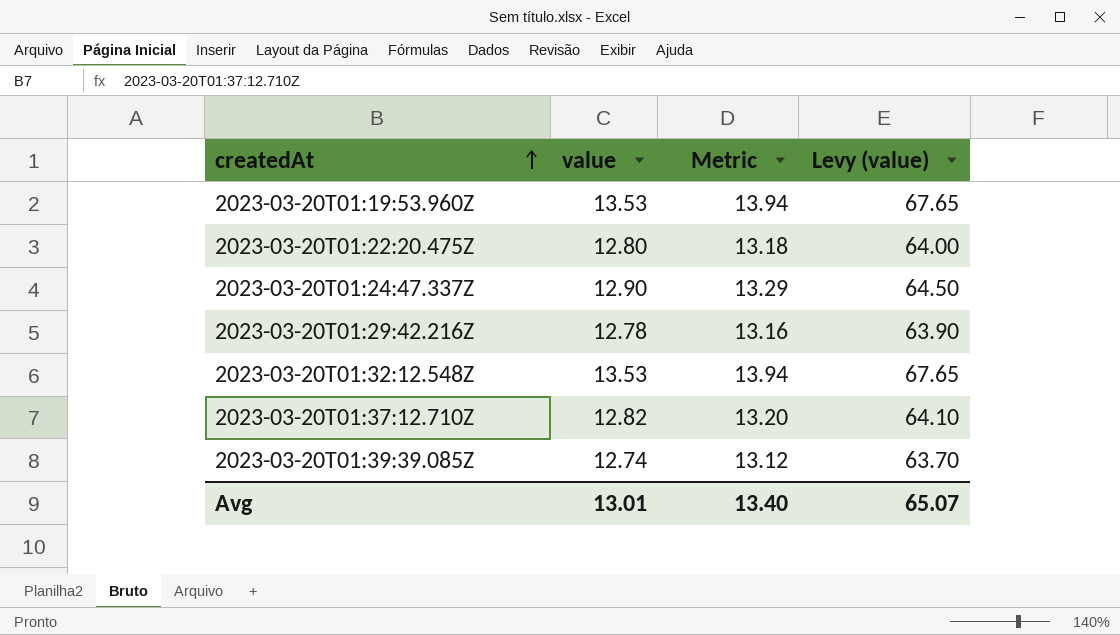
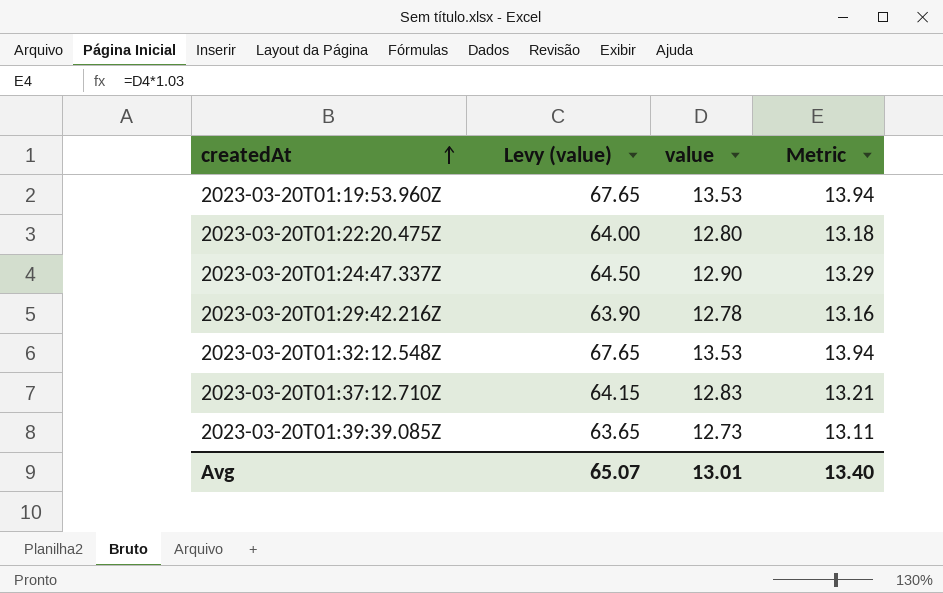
column Levy (value) | position: 4 -> 2
2023-03-20T01:37:12.710Z | Levy (value): 64.10 -> 64.15
2023-03-20T01:37:12.710Z | value: 12.82 -> 12.83
2023-03-20T01:37:12.710Z | Metric: 13.20 -> 13.21
2023-03-20T01:39:39.085Z | Levy (value): 63.70 -> 63.65
2023-03-20T01:39:39.085Z | value: 12.74 -> 12.73
2023-03-20T01:39:39.085Z | Metric: 13.12 -> 13.11

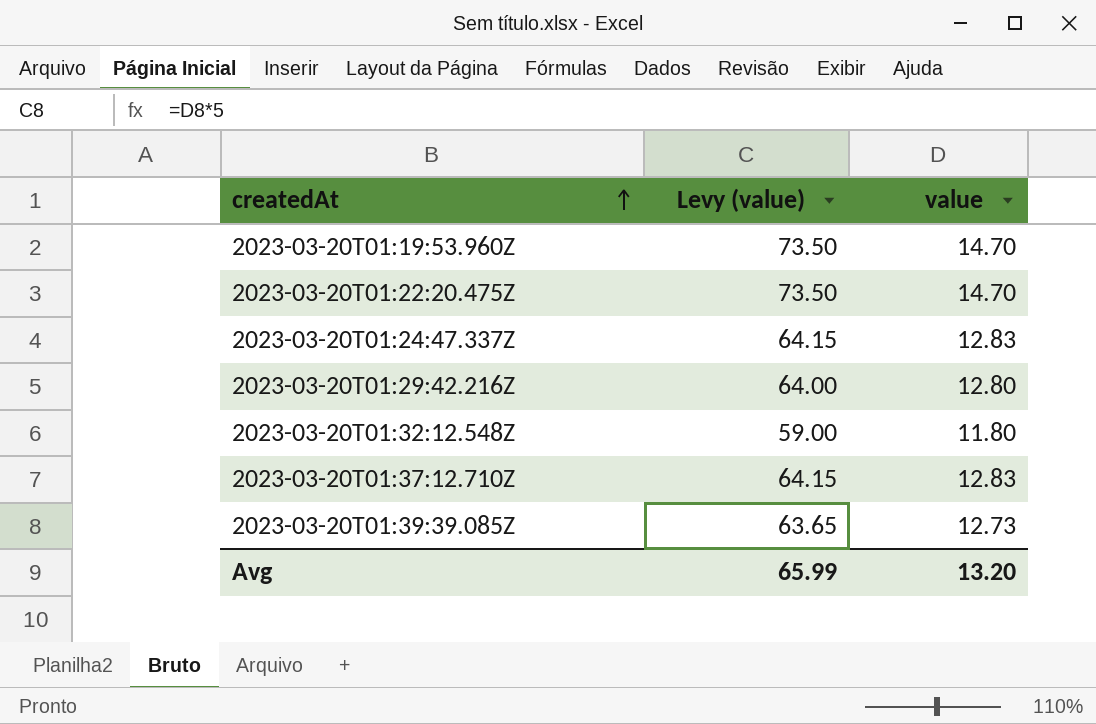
column Metric | formula: [value] * 1.03 -> none
2023-03-20T01:19:53.960Z | Levy (value): 67.65 -> 73.50
2023-03-20T01:19:53.960Z | value: 13.53 -> 14.70
2023-03-20T01:22:20.475Z | Levy (value): 64.00 -> 73.50
2023-03-20T01:22:20.475Z | value: 12.80 -> 14.70
2023-03-20T01:24:47.337Z | Levy (value): 64.50 -> 64.15
2023-03-20T01:24:47.337Z | value: 12.90 -> 12.83
2023-03-20T01:29:42.216Z | Levy (value): 63.90 -> 64.00
2023-03-20T01:29:42.216Z | value: 12.78 -> 12.80
2023-03-20T01:32:12.548Z | Levy (value): 67.65 -> 59.00
2023-03-20T01:32:12.548Z | value: 13.53 -> 11.80
Avg | Levy (value): 65.07 -> 65.99
Avg | value: 13.01 -> 13.20

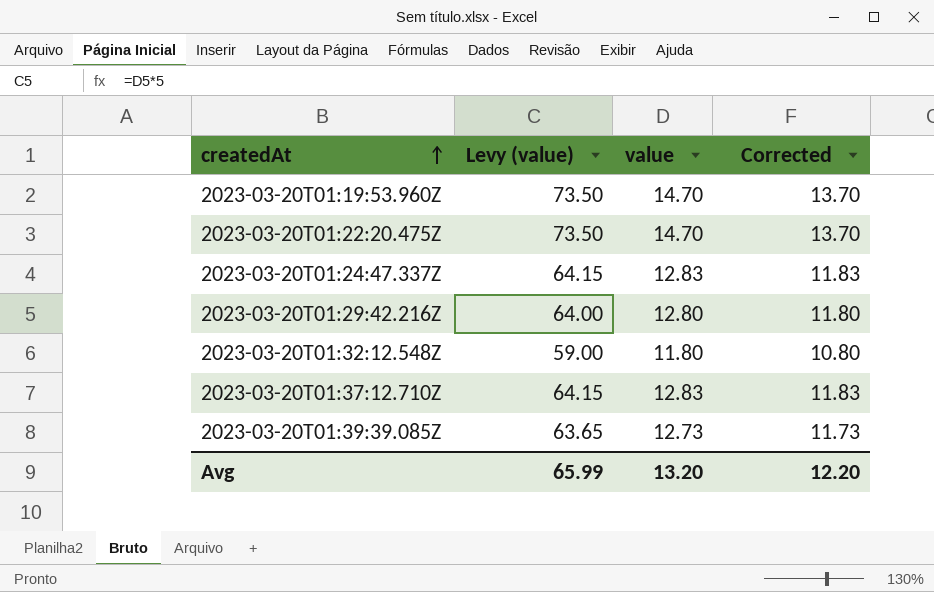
column Corrected | formula: none -> [value] - 1

